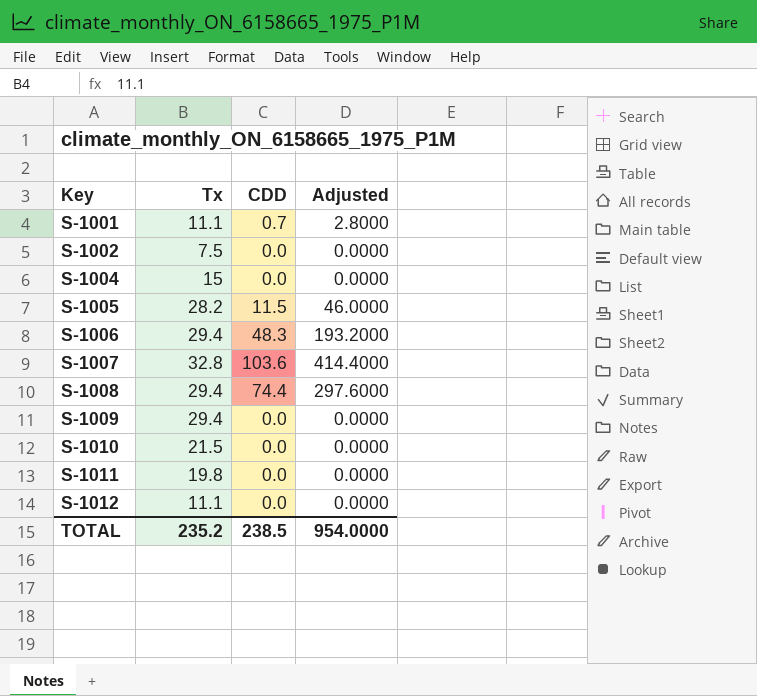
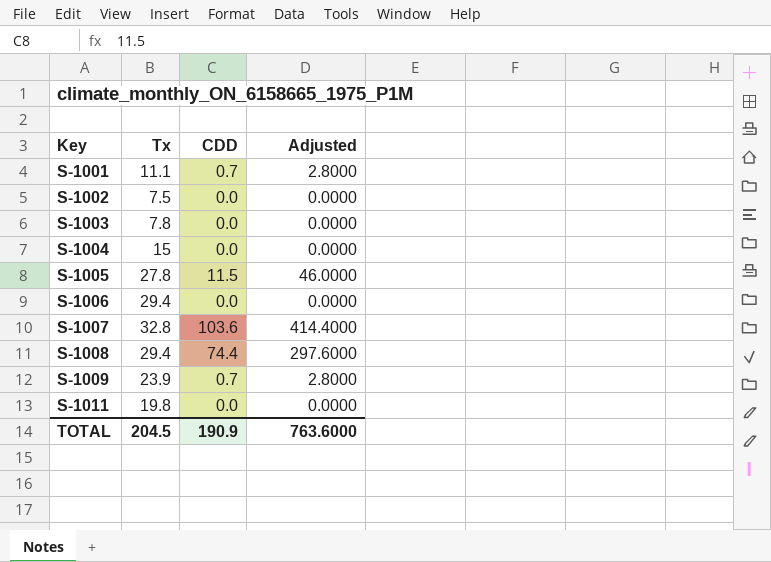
row S-1010: 21.5 | 0.0 | 0.0000 -> none
row S-1012: 11.1 | 0.0 | 0.0000 -> none
row S-1003: none -> 7.8 | 0.0 | 0.0000
S-1005 | Tx: 28.2 -> 27.8
S-1006 | CDD: 48.3 -> 0.0
S-1006 | Adjusted: 193.2000 -> 0.0000
S-1009 | Tx: 29.4 -> 23.9
S-1009 | CDD: 0.0 -> 0.7
S-1009 | Adjusted: 0.0000 -> 2.8000
TOTAL | Tx: 235.2 -> 204.5
TOTAL | CDD: 238.5 -> 190.9
TOTAL | Adjusted: 954.0000 -> 763.6000

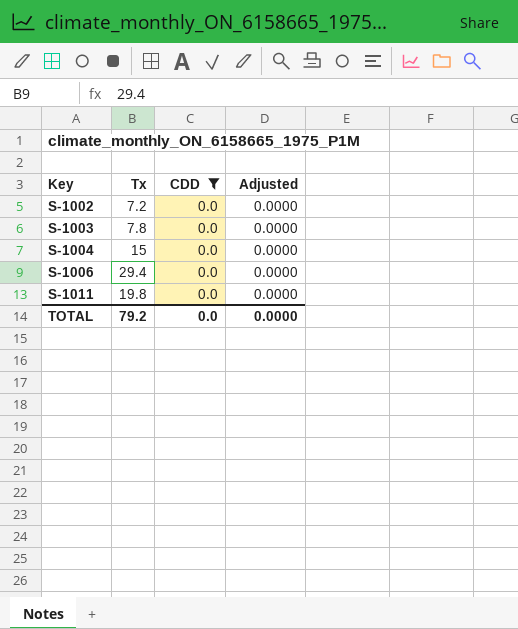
filter: none -> CDD = 0.0
S-1002 | Tx: 7.5 -> 7.2
TOTAL | Tx: 204.5 -> 79.2
TOTAL | CDD: 190.9 -> 0.0
TOTAL | Adjusted: 763.6000 -> 0.0000

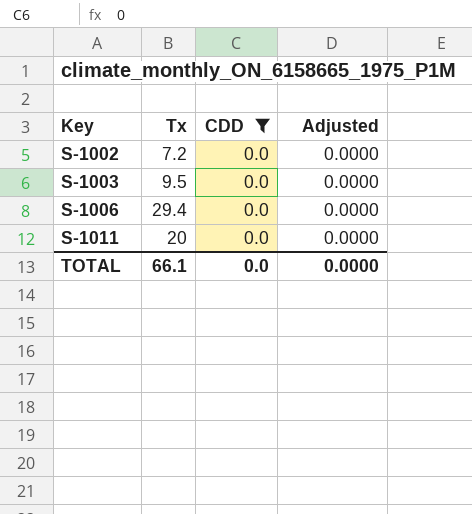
row S-1004: 15 | 0.0 | 0.0000 -> none
S-1003 | Tx: 7.8 -> 9.5
S-1011 | Tx: 19.8 -> 20
TOTAL | Tx: 79.2 -> 66.1

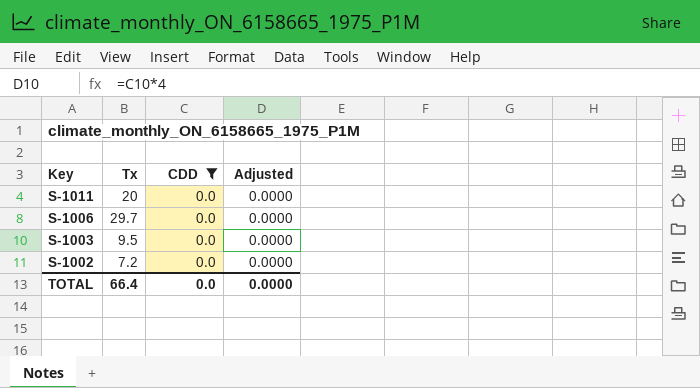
row order: Key ascending -> Key descending
S-1006 | Tx: 29.4 -> 29.7
TOTAL | Tx: 66.1 -> 66.4

